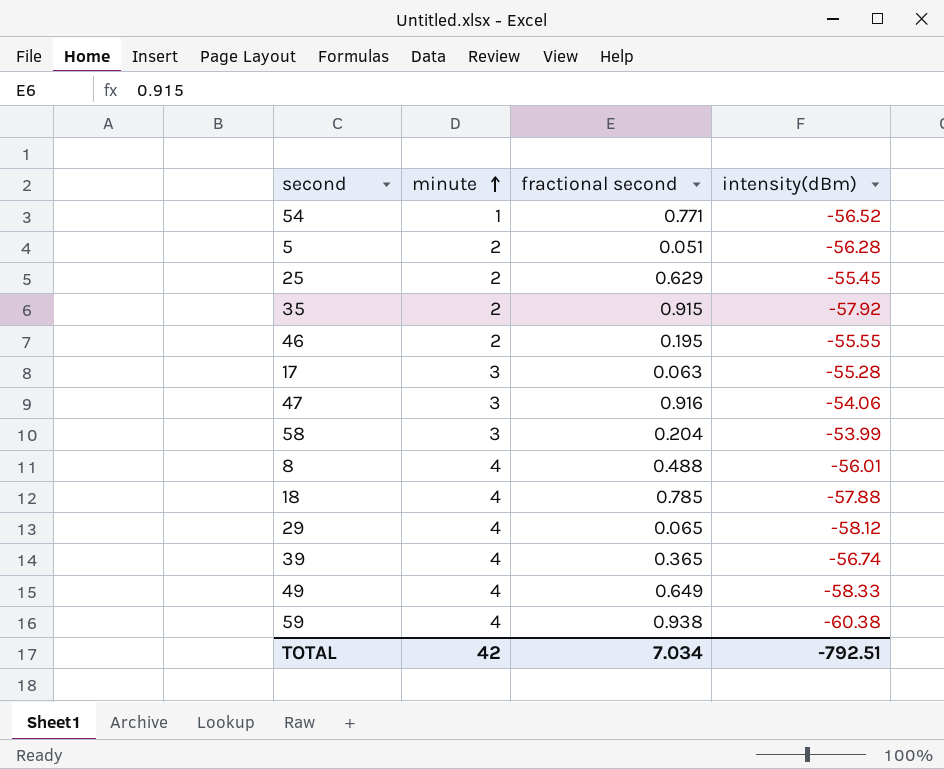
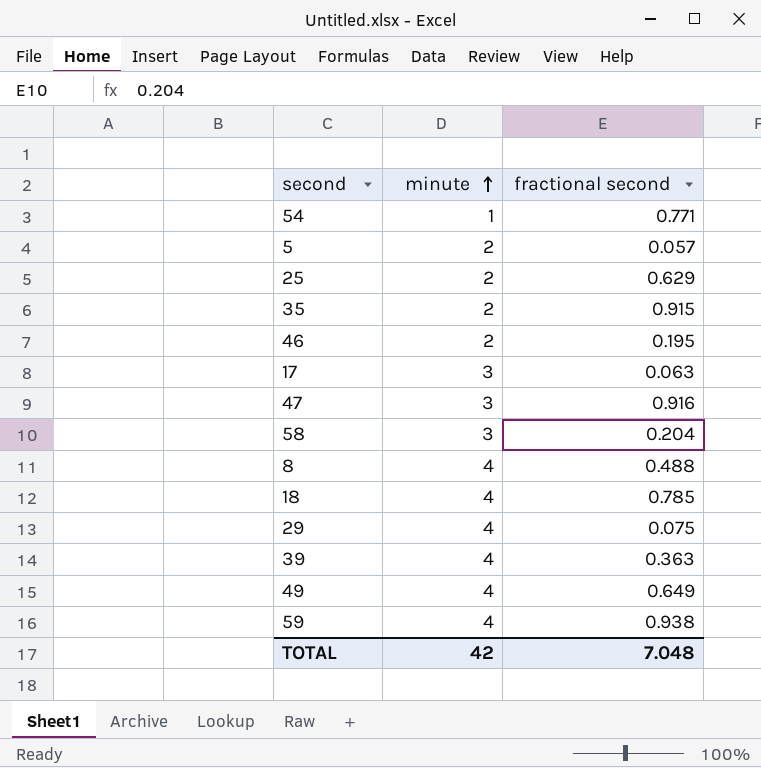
column intensity(dBm) | position: 4 -> none
5 | fractional second: 0.051 -> 0.057
29 | fractional second: 0.065 -> 0.075
39 | fractional second: 0.365 -> 0.363
TOTAL | fractional second: 7.034 -> 7.048

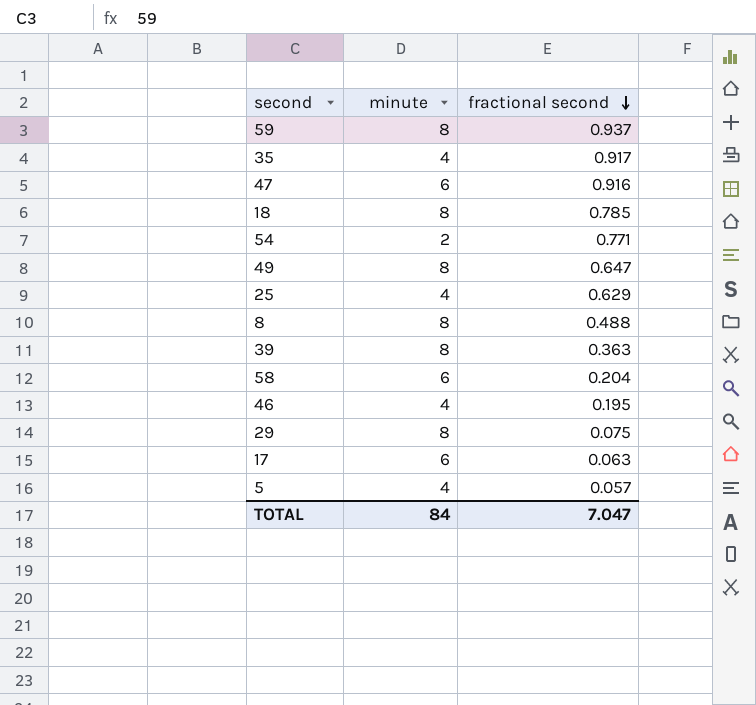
row order: minute ascending -> fractional second descending
59 | minute: 4 -> 8
59 | fractional second: 0.938 -> 0.937
35 | minute: 2 -> 4
35 | fractional second: 0.915 -> 0.917
47 | minute: 3 -> 6
18 | minute: 4 -> 8
54 | minute: 1 -> 2
49 | minute: 4 -> 8
49 | fractional second: 0.649 -> 0.647
25 | minute: 2 -> 4
8 | minute: 4 -> 8
39 | minute: 4 -> 8
58 | minute: 3 -> 6
46 | minute: 2 -> 4
29 | minute: 4 -> 8
17 | minute: 3 -> 6
5 | minute: 2 -> 4
TOTAL | minute: 42 -> 84
TOTAL | fractional second: 7.048 -> 7.047

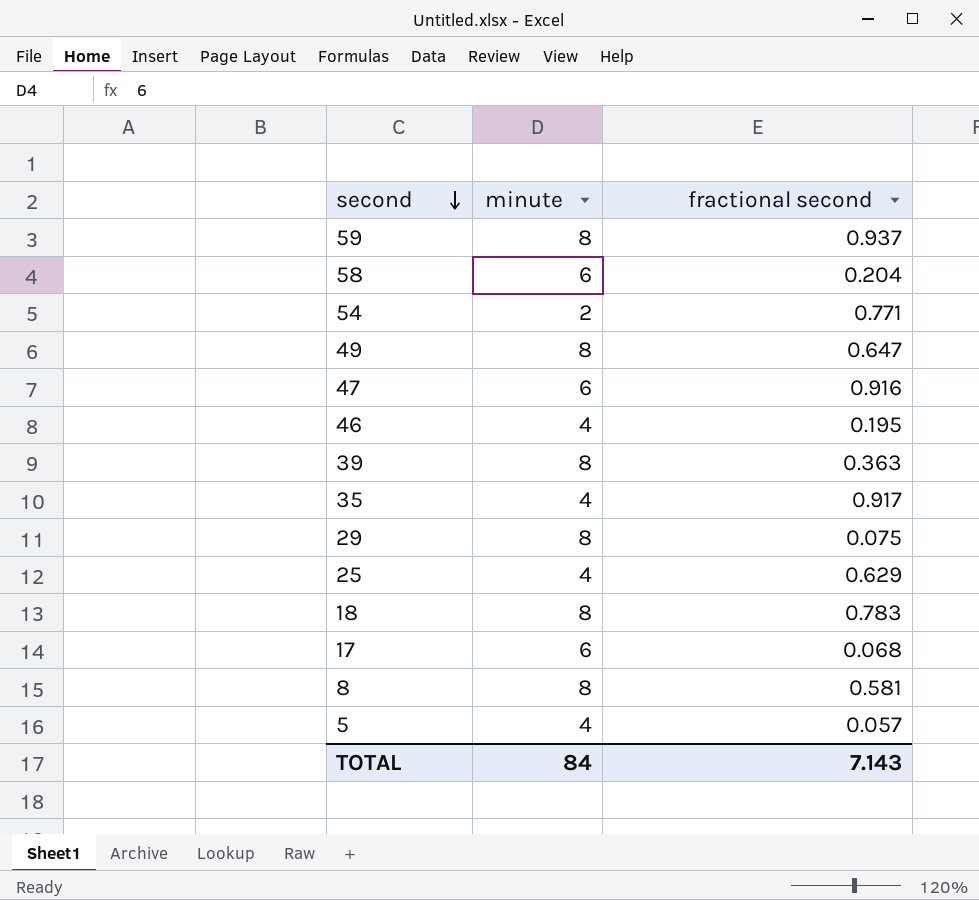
row order: fractional second descending -> second descending
18 | fractional second: 0.785 -> 0.783
17 | fractional second: 0.063 -> 0.068
8 | fractional second: 0.488 -> 0.581
TOTAL | fractional second: 7.047 -> 7.143

